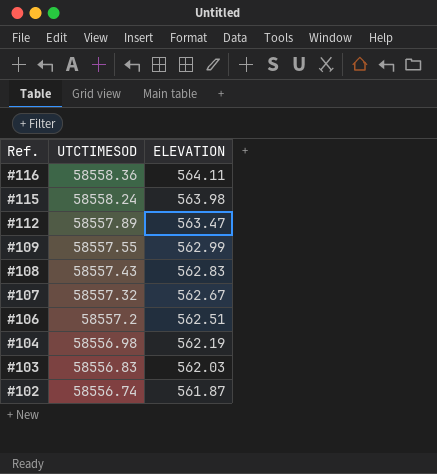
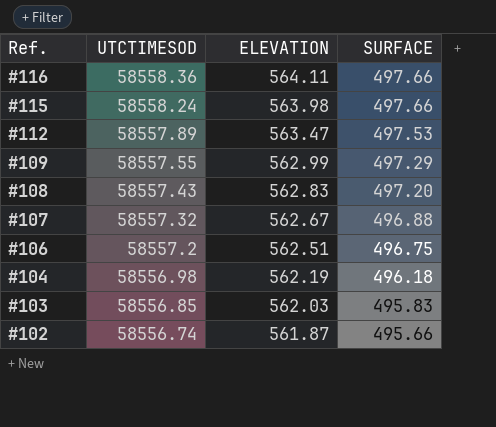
column SURFACE | position: none -> 4
#103 | UTCTIMESOD: 58556.83 -> 58556.85

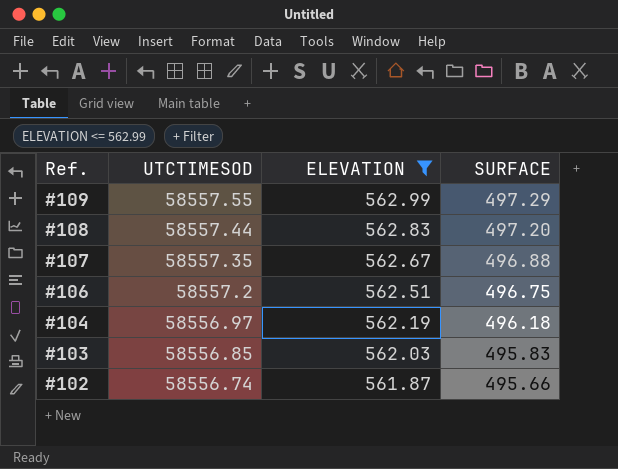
filter: none -> ELEVATION <= 562.99
#108 | UTCTIMESOD: 58557.43 -> 58557.44
#107 | UTCTIMESOD: 58557.32 -> 58557.35
#104 | UTCTIMESOD: 58556.98 -> 58556.97

